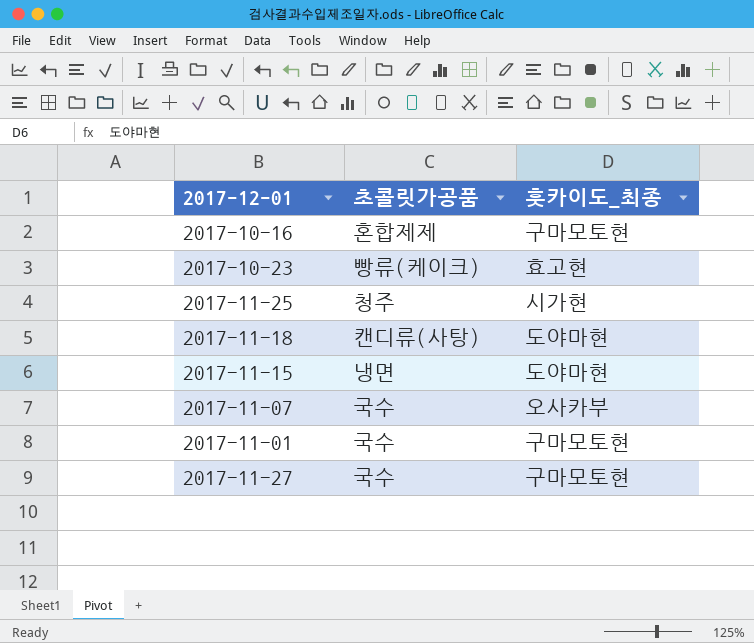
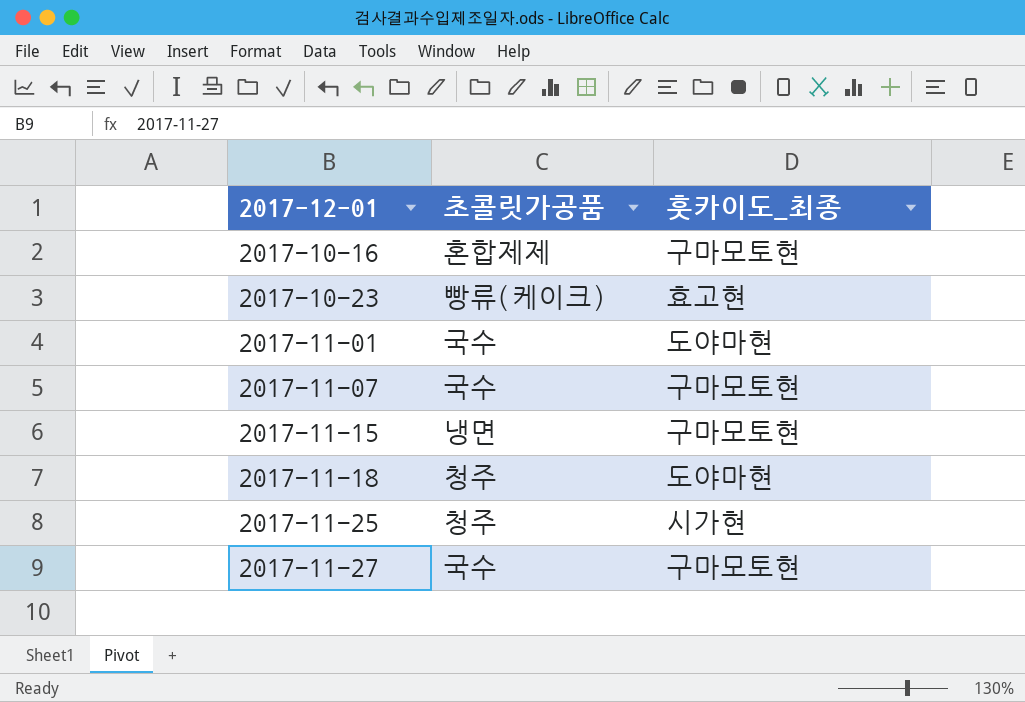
row order: none -> 2017-12-01 ascending
2017-11-01 | 훗카이도_최종: 구마모토현 -> 도야마현
2017-11-07 | 훗카이도_최종: 오사카부 -> 구마모토현
2017-11-15 | 훗카이도_최종: 도야마현 -> 구마모토현
2017-11-18 | 초콜릿가공품: 캔디류(사탕) -> 청주

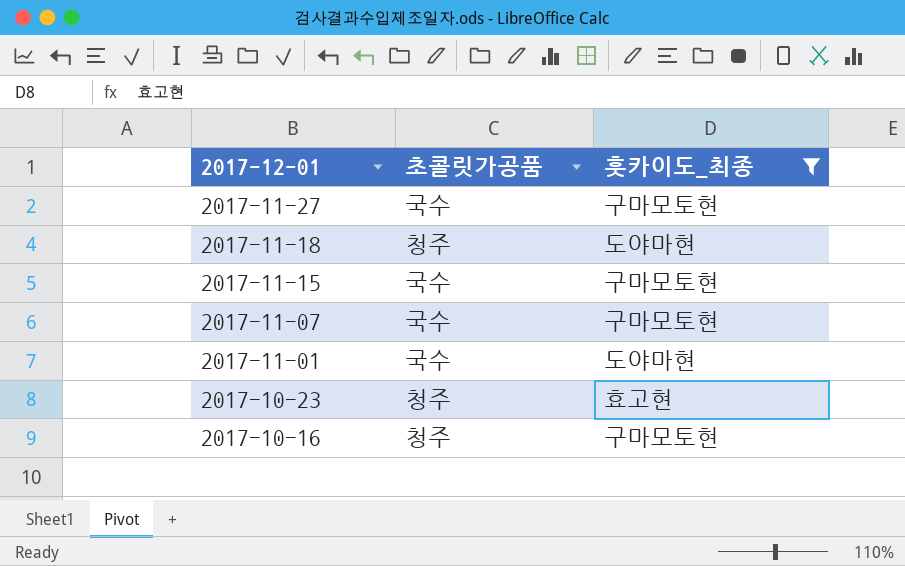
filter: none -> 훗카이도_최종 != 시가현
row order: 2017-12-01 ascending -> 2017-12-01 descending
2017-11-15 | 초콜릿가공품: 냉면 -> 국수
2017-10-23 | 초콜릿가공품: 빵류(케이크) -> 청주
2017-10-16 | 초콜릿가공품: 혼합제제 -> 청주

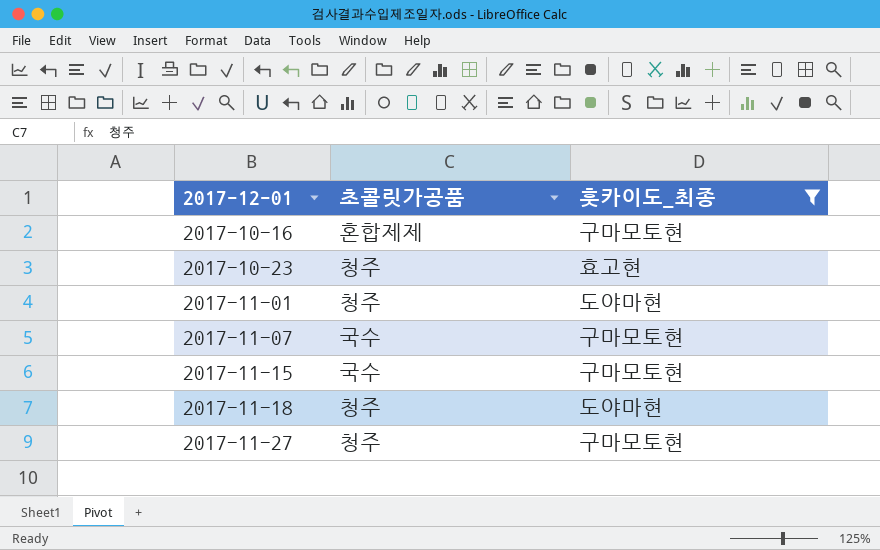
row order: 2017-12-01 descending -> 2017-12-01 ascending
2017-10-16 | 초콜릿가공품: 청주 -> 혼합제제
2017-11-01 | 초콜릿가공품: 국수 -> 청주
2017-11-27 | 초콜릿가공품: 국수 -> 청주

